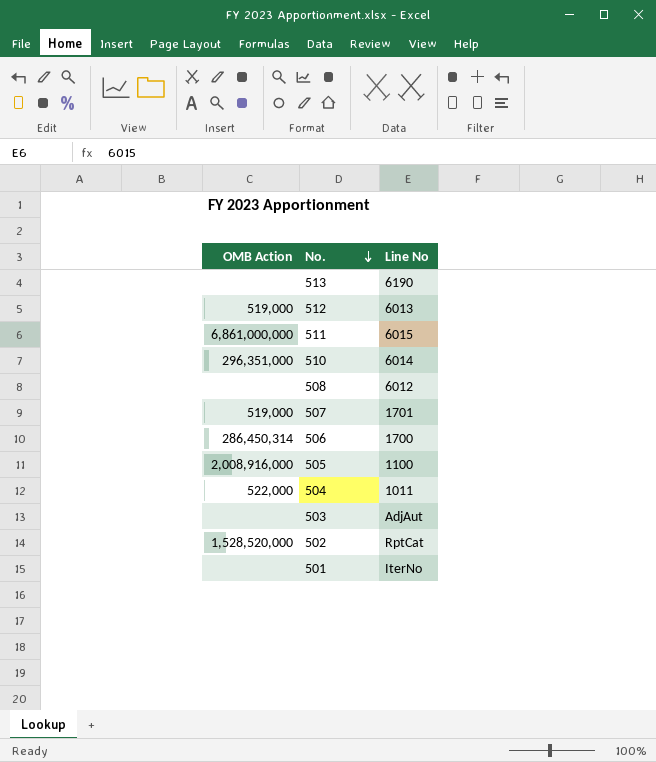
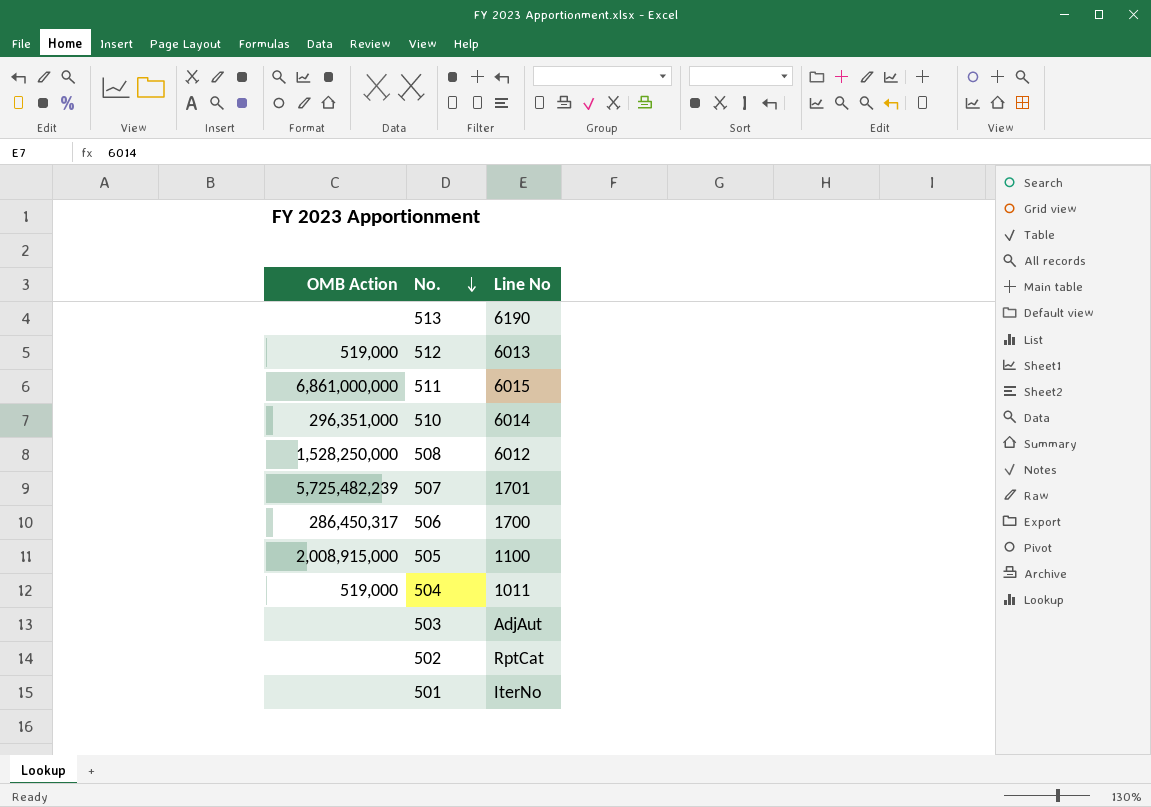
508 | OMB Action: none -> 1,528,250,000
507 | OMB Action: 519,000 -> 5,725,482,239
506 | OMB Action: 286,450,314 -> 286,450,317
505 | OMB Action: 2,008,916,000 -> 2,008,915,000
504 | OMB Action: 522,000 -> 519,000
502 | OMB Action: 1,528,520,000 -> none

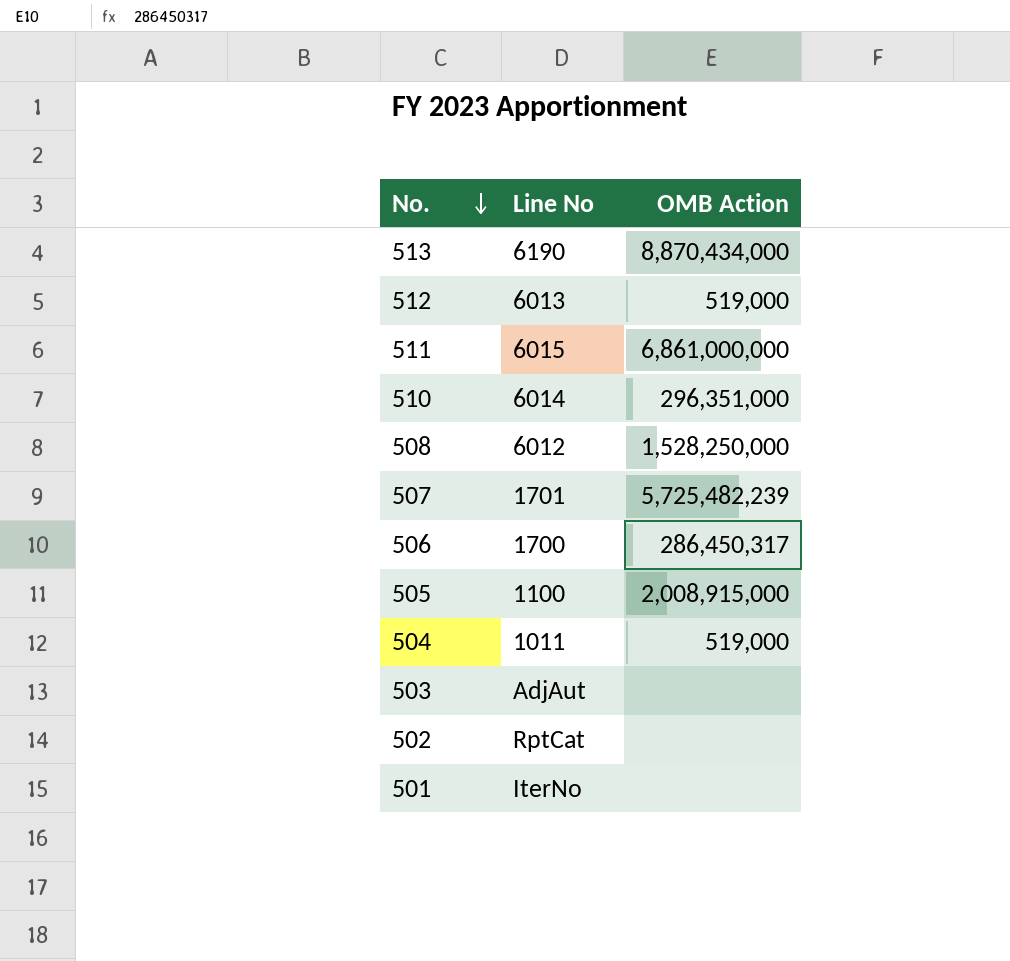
column OMB Action | position: 1 -> 3
513 | OMB Action: none -> 8,870,434,000

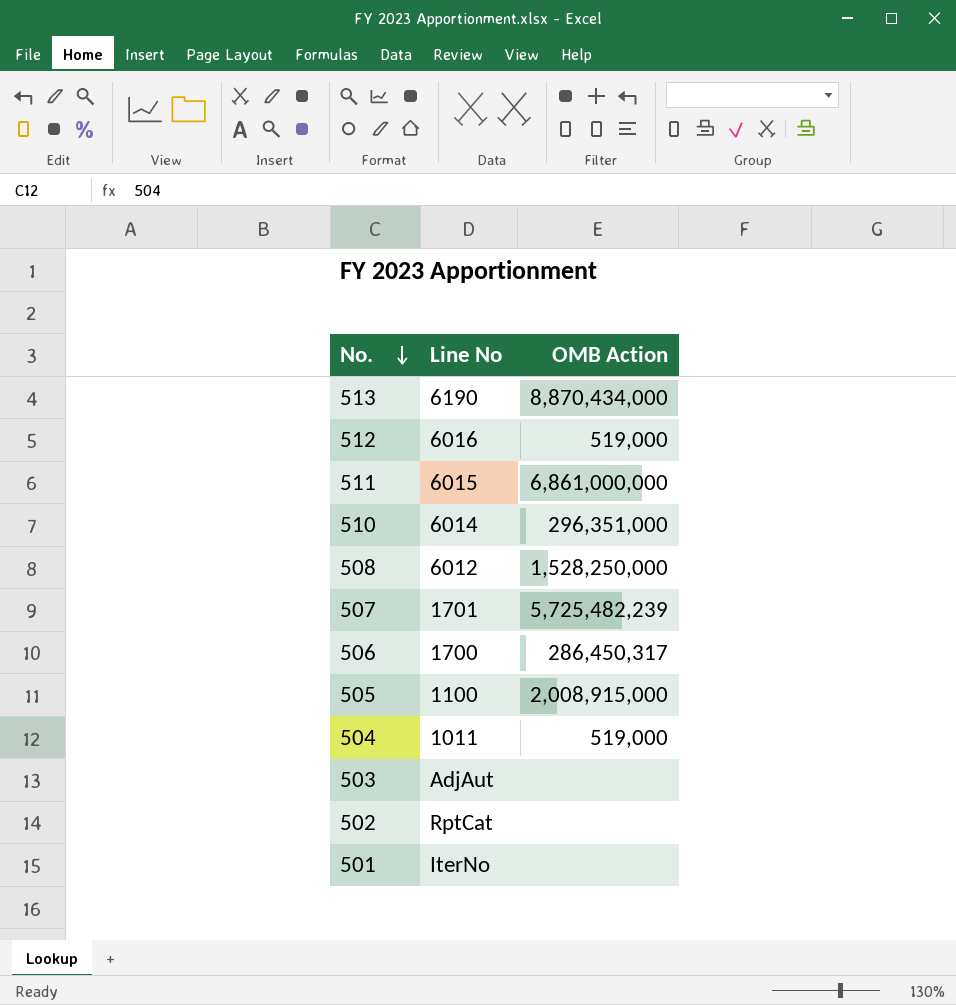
512 | Line No: 6013 -> 6016

